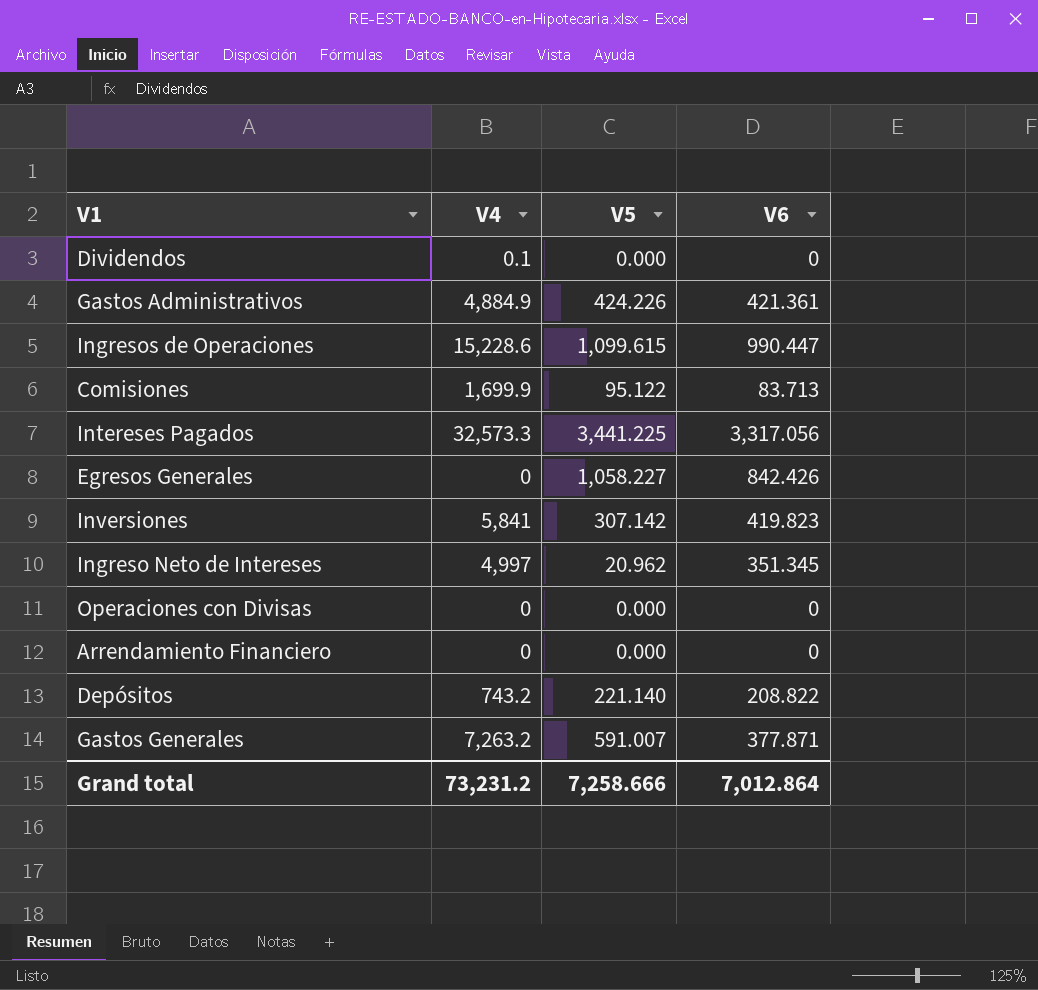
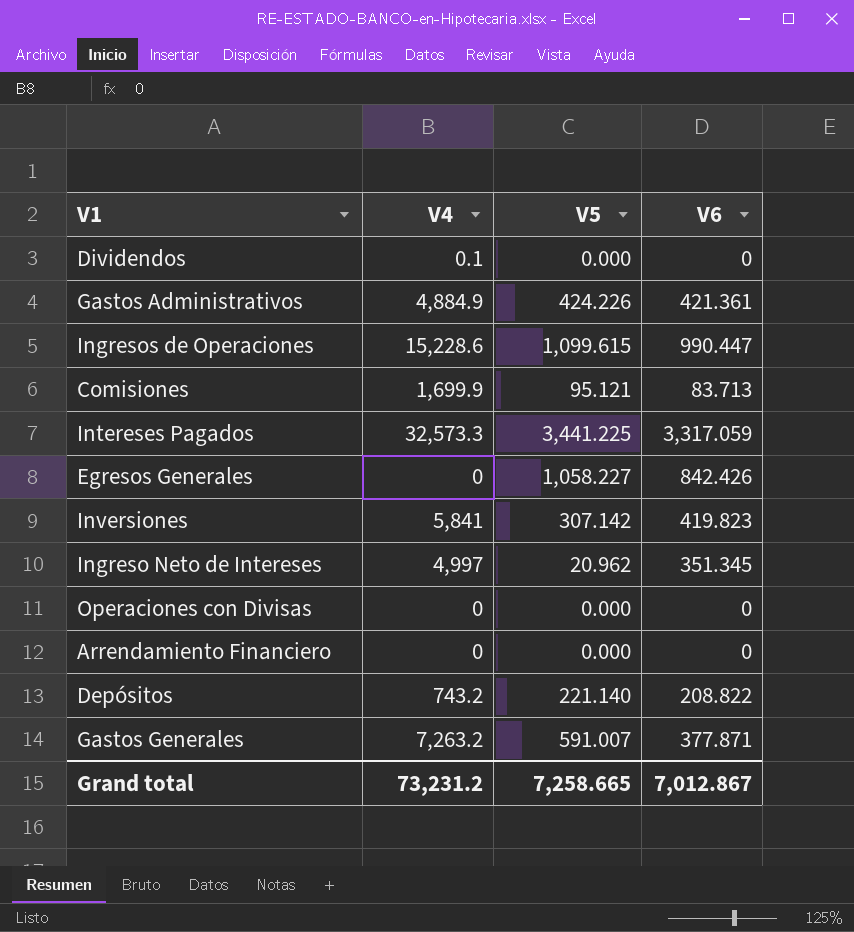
Comisiones | V5: 95.122 -> 95.121
Intereses Pagados | V6: 3,317.056 -> 3,317.059
Grand total | V5: 7,258.666 -> 7,258.665
Grand total | V6: 7,012.864 -> 7,012.867

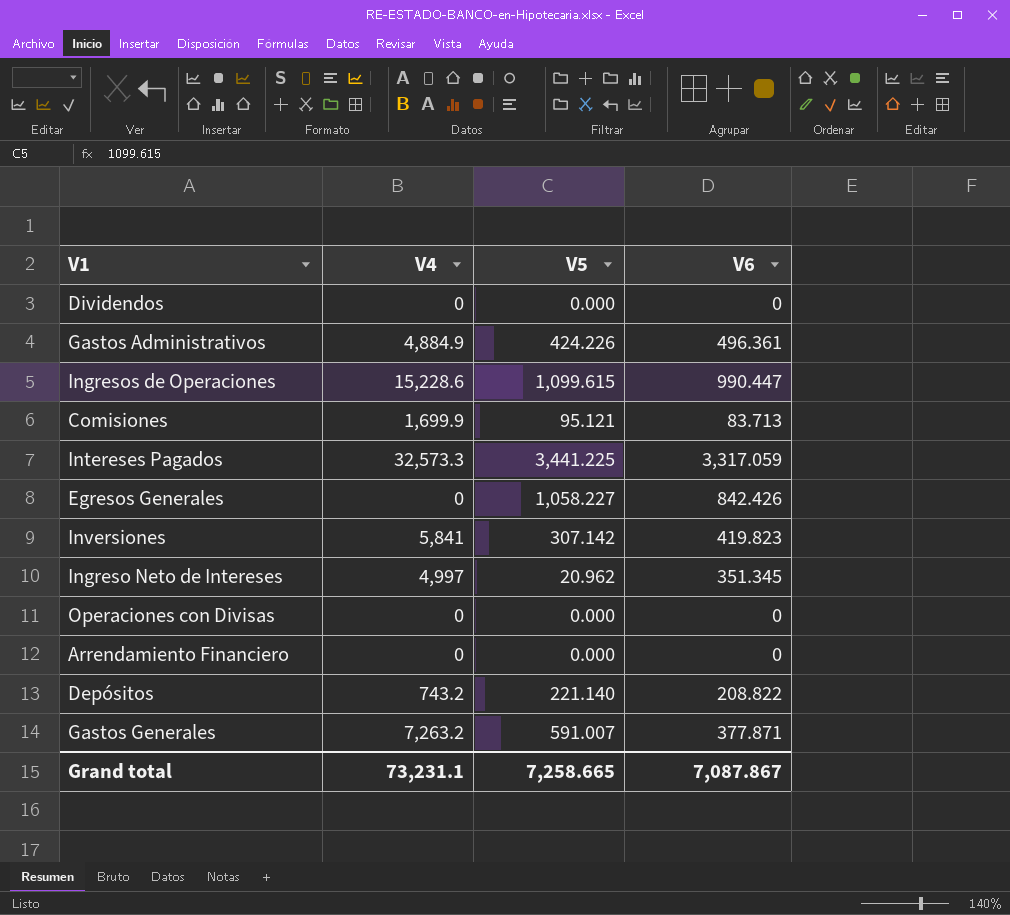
Dividendos | V4: 0.1 -> 0
Gastos Administrativos | V6: 421.361 -> 496.361
Grand total | V4: 73,231.2 -> 73,231.1
Grand total | V6: 7,012.867 -> 7,087.867

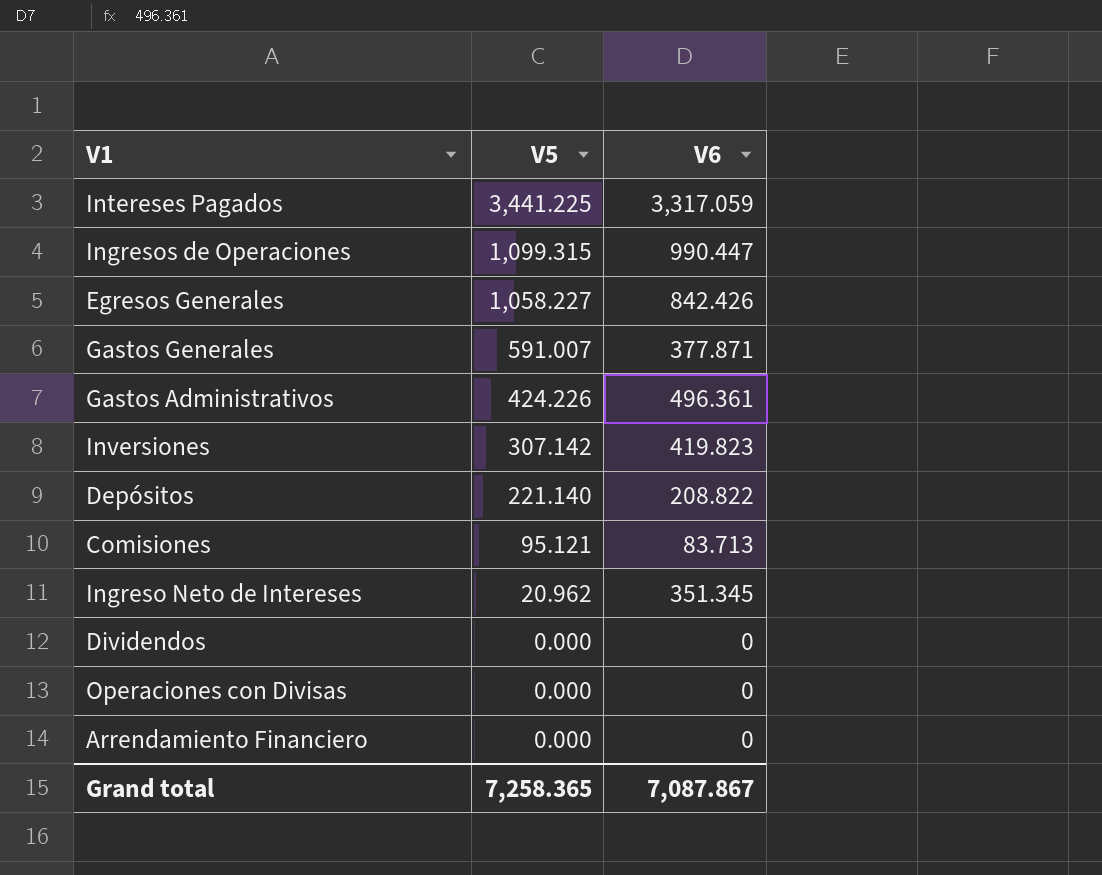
row order: none -> V5 descending
column V4 | position: 2 -> none
Ingresos de Operaciones | V5: 1,099.615 -> 1,099.315
Grand total | V5: 7,258.665 -> 7,258.365

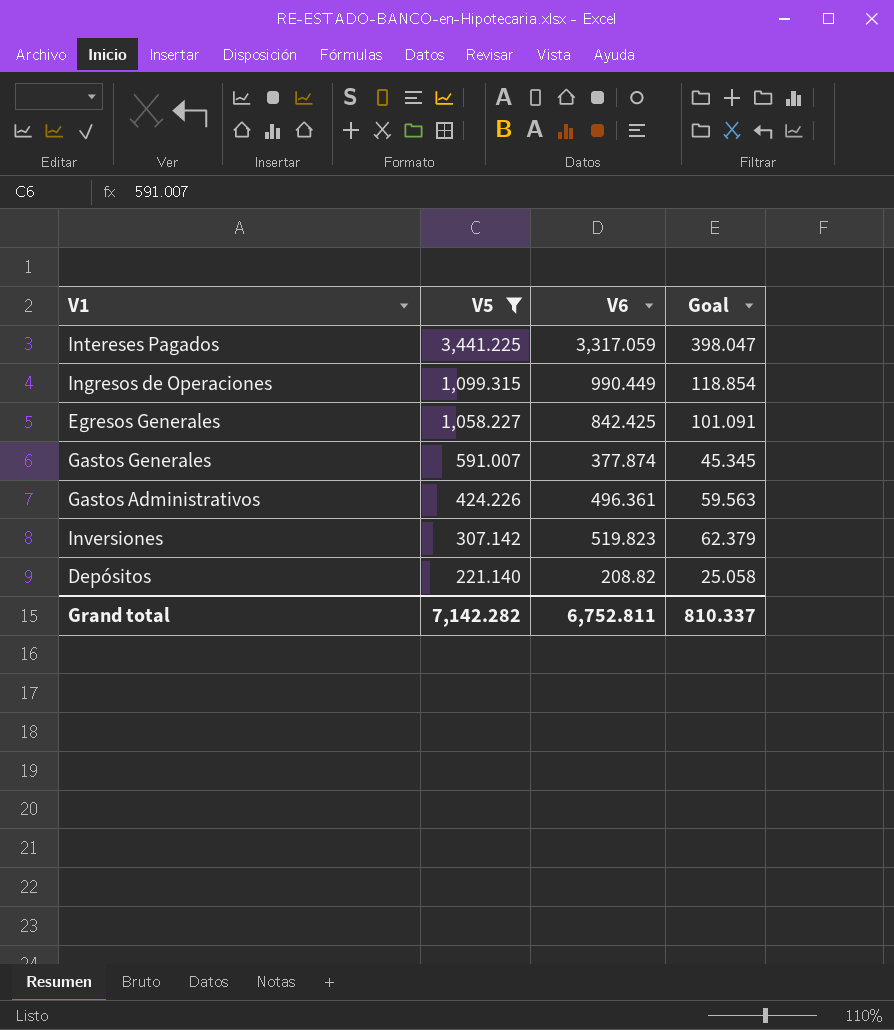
filter: none -> V5 >= 221.140
column Goal | formula: none -> [V6] * 0.12
Ingresos de Operaciones | V6: 990.447 -> 990.449
Egresos Generales | V6: 842.426 -> 842.425
Gastos Generales | V6: 377.871 -> 377.874
Inversiones | V6: 419.823 -> 519.823
Depósitos | V6: 208.822 -> 208.82
Grand total | V5: 7,258.365 -> 7,142.282
Grand total | V6: 7,087.867 -> 6,752.811

